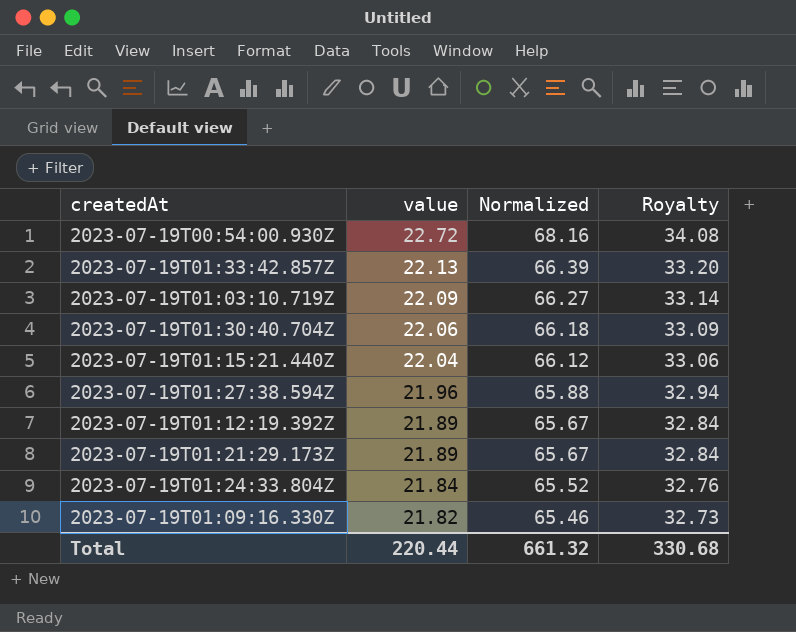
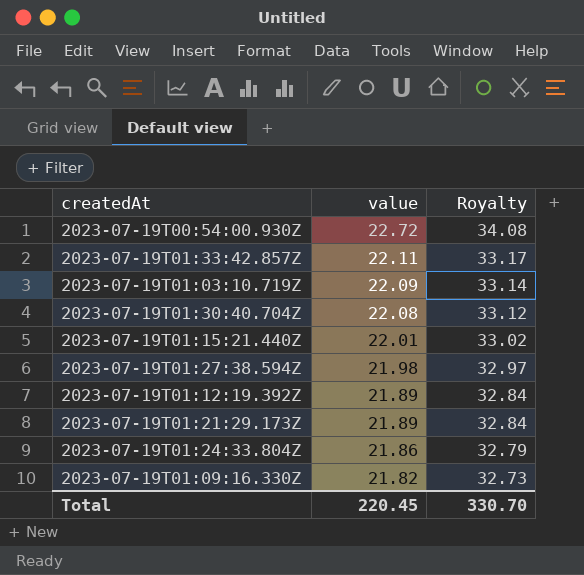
column Normalized | formula: [value] * 3 -> none
2023-07-19T01:33:42.857Z | value: 22.13 -> 22.11
2023-07-19T01:33:42.857Z | Royalty: 33.20 -> 33.17
2023-07-19T01:30:40.704Z | value: 22.06 -> 22.08
2023-07-19T01:30:40.704Z | Royalty: 33.09 -> 33.12
2023-07-19T01:15:21.440Z | value: 22.04 -> 22.01
2023-07-19T01:15:21.440Z | Royalty: 33.06 -> 33.02
2023-07-19T01:27:38.594Z | value: 21.96 -> 21.98
2023-07-19T01:27:38.594Z | Royalty: 32.94 -> 32.97
2023-07-19T01:24:33.804Z | value: 21.84 -> 21.86
2023-07-19T01:24:33.804Z | Royalty: 32.76 -> 32.79
Total | value: 220.44 -> 220.45
Total | Royalty: 330.68 -> 330.70

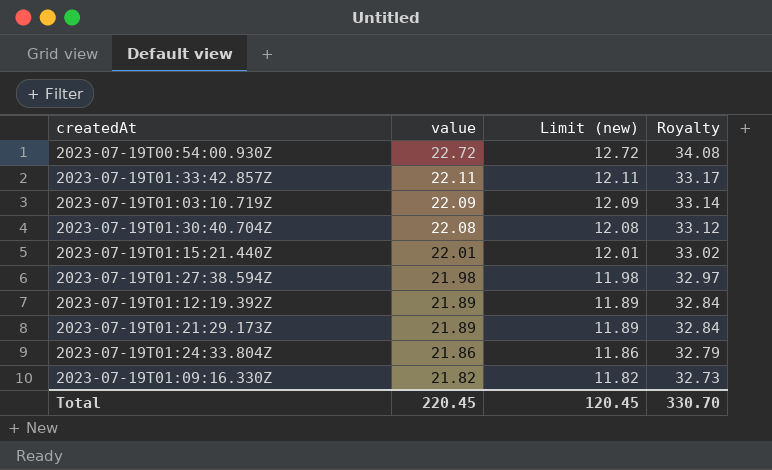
column Limit (new) | formula: none -> [value] - 10

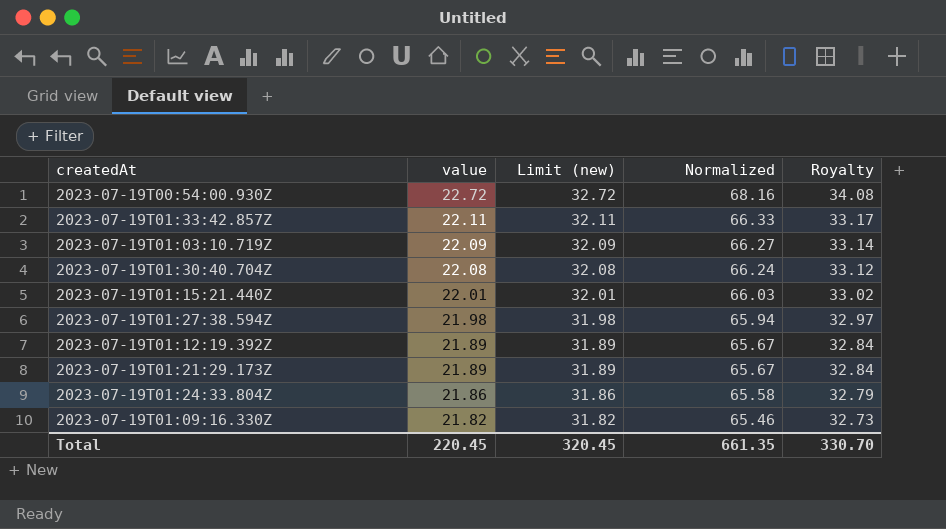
column Limit (new) | formula: [value] - 10 -> [value] + 10
column Normalized | formula: none -> [value] * 3
Total | Limit (new): 120.45 -> 320.45

